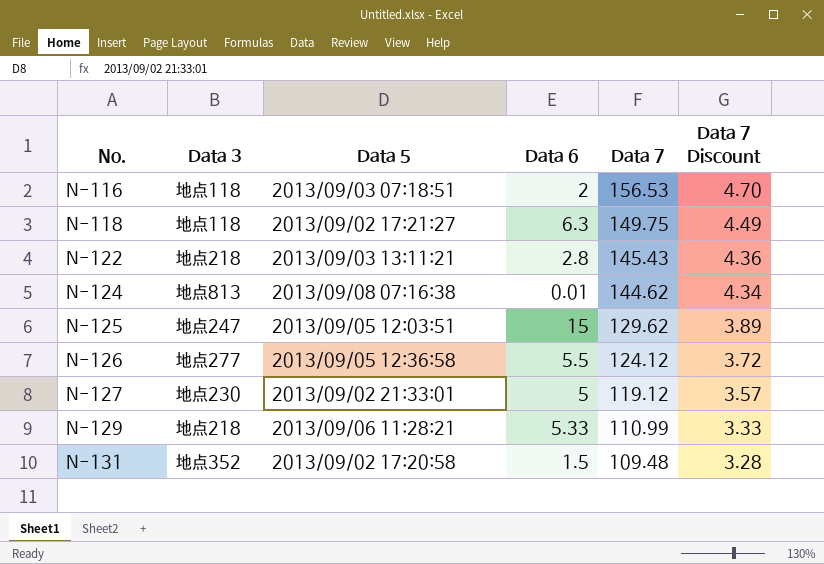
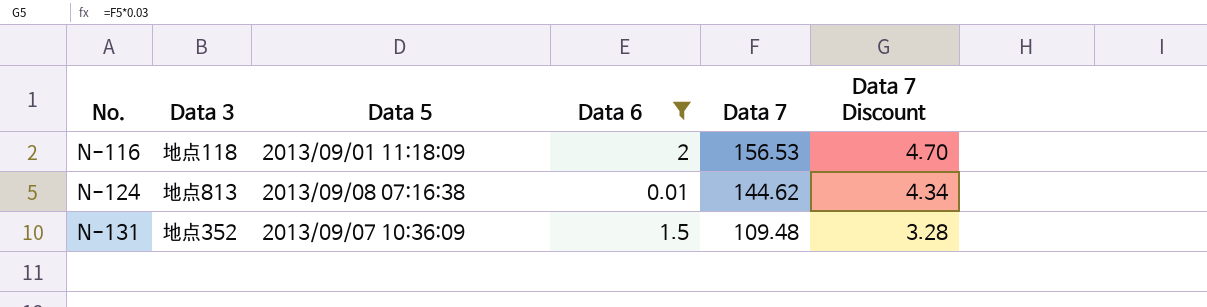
filter: none -> Data 6 <= 2
N-116 | Data 5: 2013/09/03 07:18:51 -> 2013/09/01 11:18:09
N-131 | Data 5: 2013/09/02 17:20:58 -> 2013/09/07 10:36:09

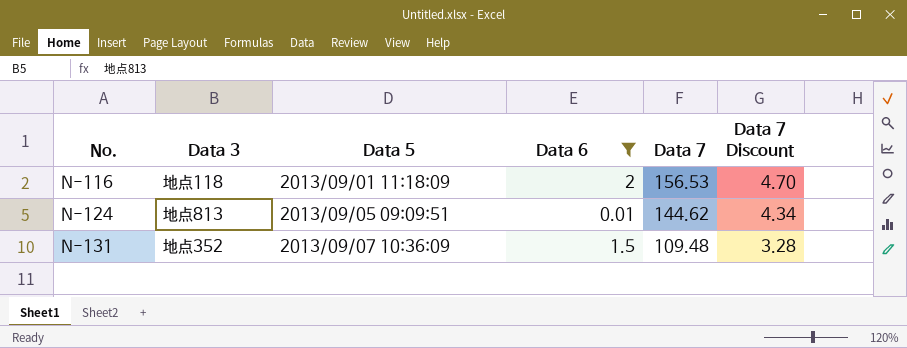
N-124 | Data 5: 2013/09/08 07:16:38 -> 2013/09/05 09:09:51

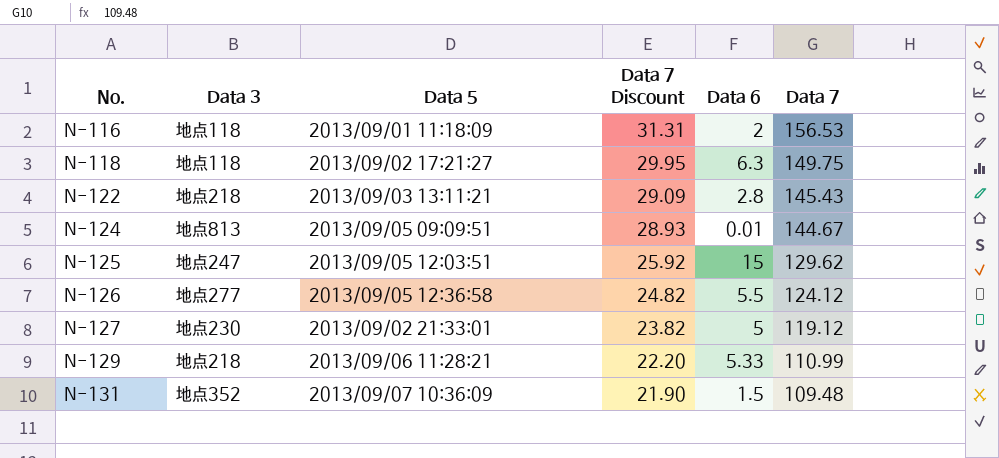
filter: Data 6 <= 2 -> none
column Data 7 Discount | formula: [Data 7] * 0.03 -> [Data 7] * 0.2
column Data 7 Discount | position: 6 -> 4
N-124 | Data 7: 144.62 -> 144.67

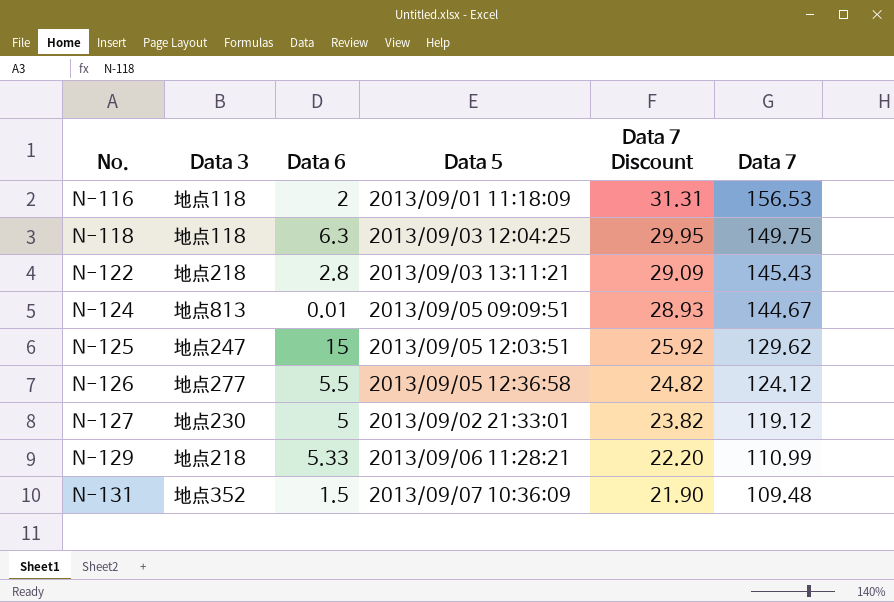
column Data 6 | position: 5 -> 3
N-118 | Data 5: 2013/09/02 17:21:27 -> 2013/09/03 12:04:25

